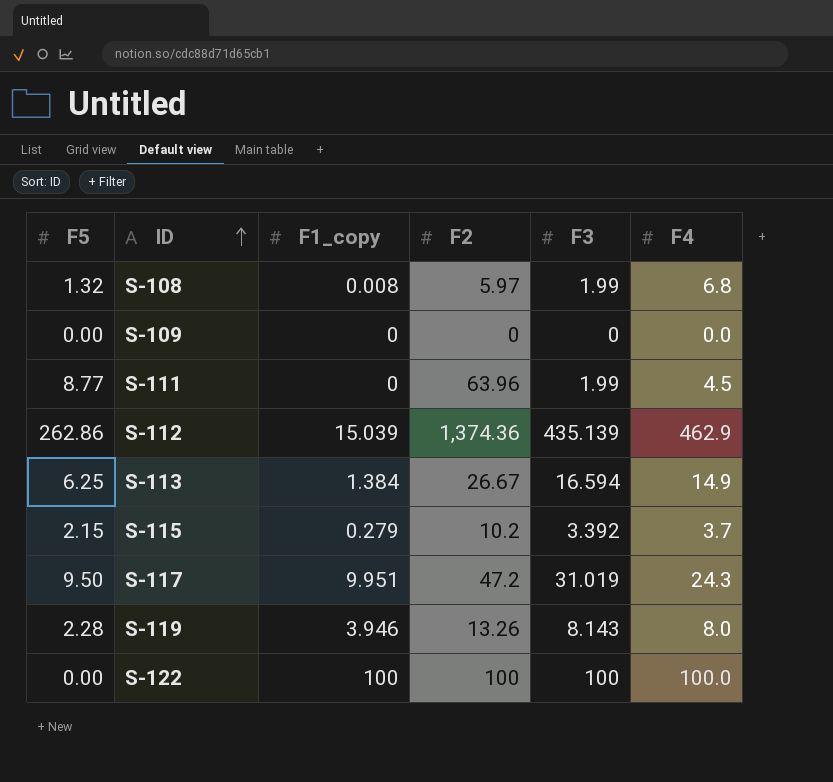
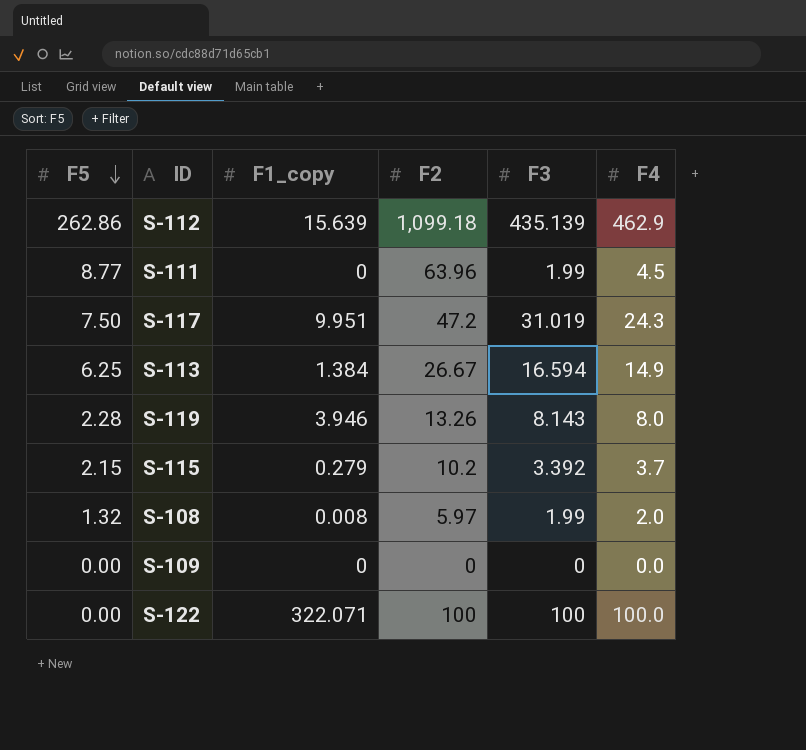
row order: ID ascending -> F5 descending
S-112 | F1_copy: 15.039 -> 15.639
S-112 | F2: 1,374.36 -> 1,099.18
S-117 | F5: 9.50 -> 7.50
S-108 | F4: 6.8 -> 2.0
S-122 | F1_copy: 100 -> 322.071

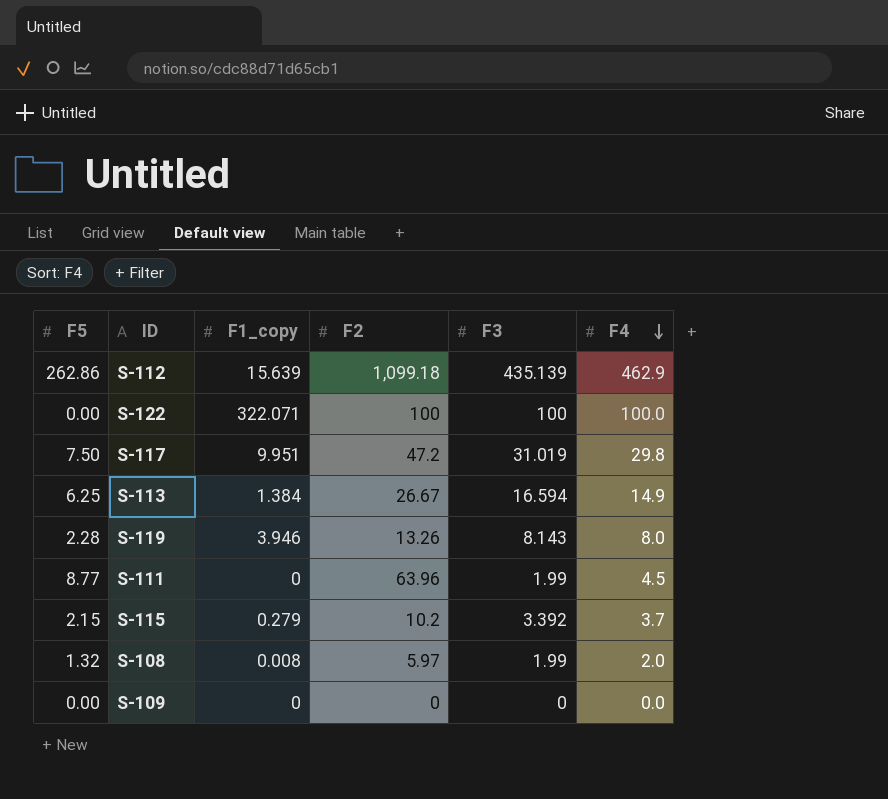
row order: F5 descending -> F4 descending
S-117 | F4: 24.3 -> 29.8

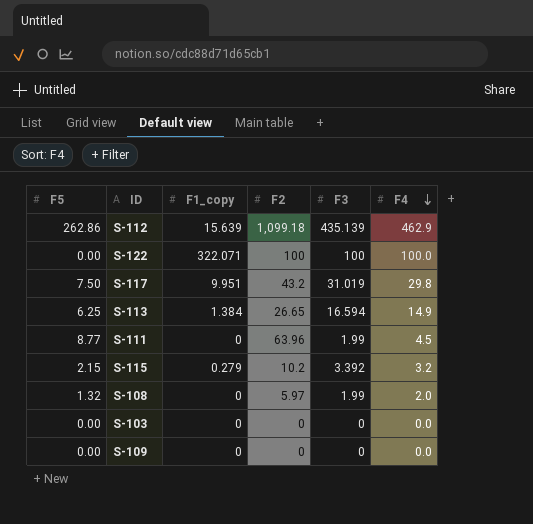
row S-119: 2.28 | 3.946 | 13.26 | 8.143 | 8.0 -> none
S-117 | F2: 47.2 -> 43.2
S-113 | F2: 26.67 -> 26.65
S-115 | F4: 3.7 -> 3.2
S-108 | F1_copy: 0.008 -> 0
row S-103: none -> 0.00 | 0 | 0 | 0 | 0.0

